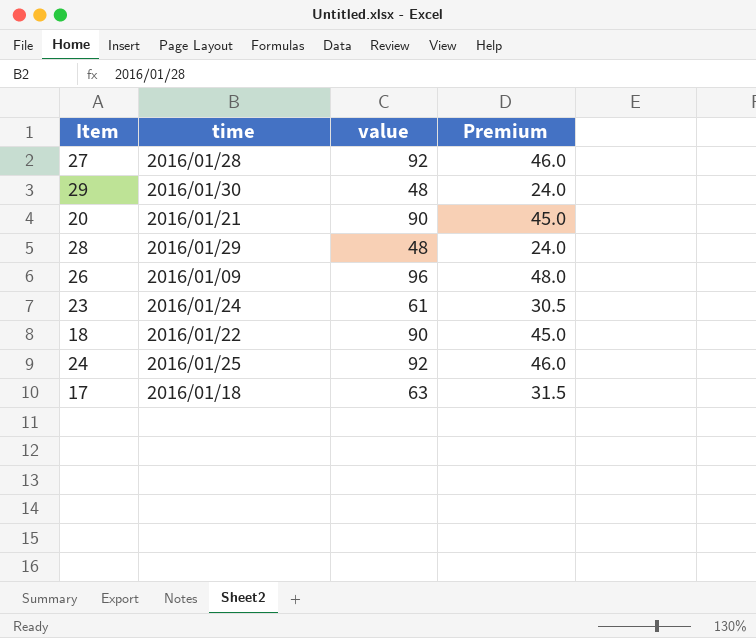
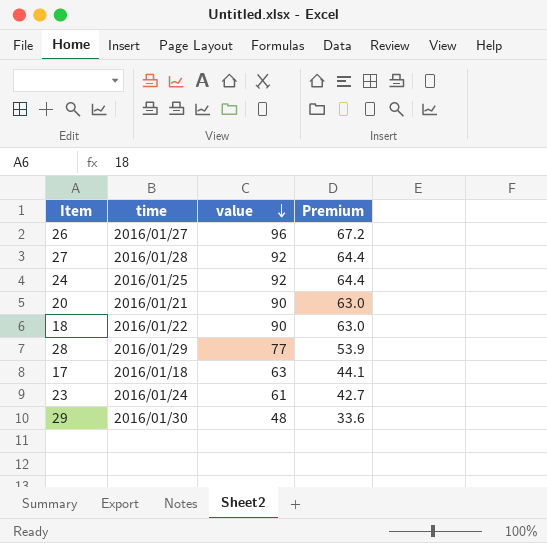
row order: none -> value descending
column Premium | formula: [value] * 0.5 -> [value] * 0.7
26 | time: 2016/01/09 -> 2016/01/27
28 | value: 48 -> 77

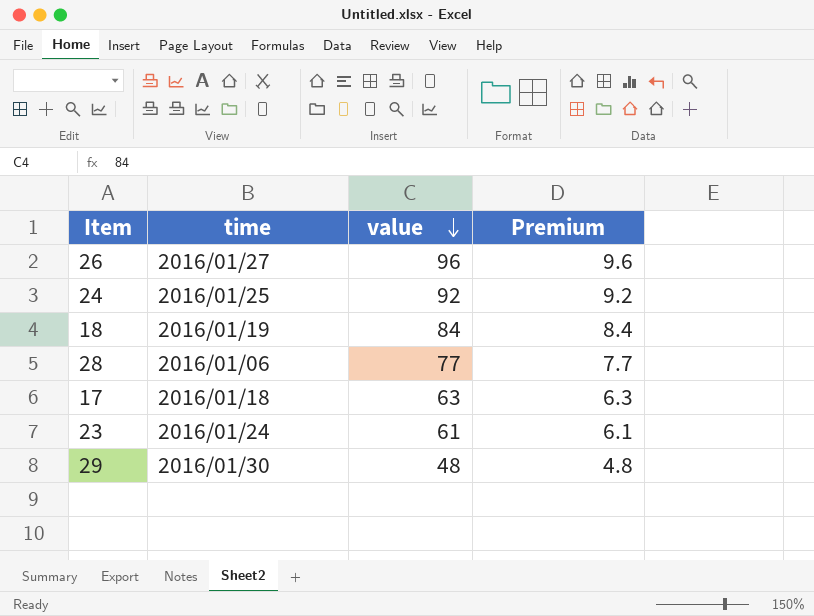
column Premium | formula: [value] * 0.7 -> [value] * 0.1
row 27: 2016/01/28 | 92 | 64.4 -> none
row 20: 2016/01/21 | 90 | 63.0 -> none
18 | time: 2016/01/22 -> 2016/01/19
18 | value: 90 -> 84
28 | time: 2016/01/29 -> 2016/01/06

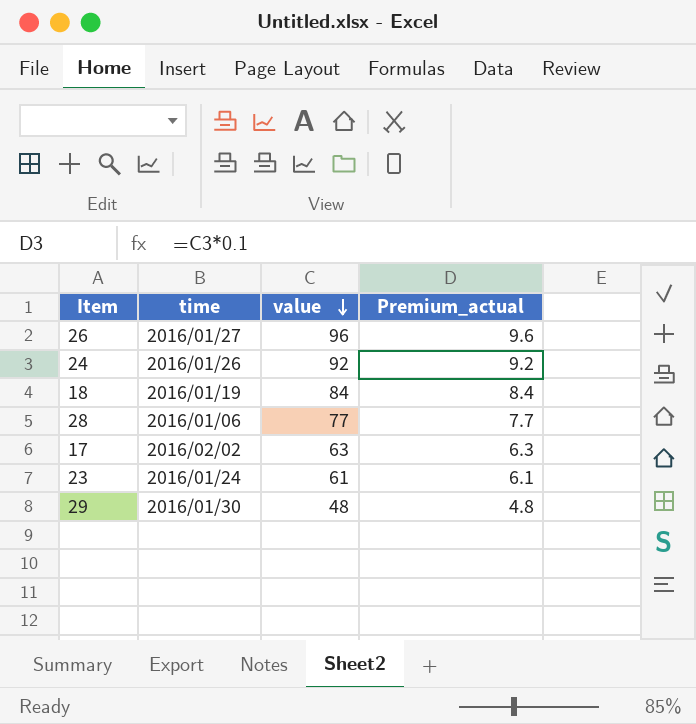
column name: Premium -> Premium_actual
24 | time: 2016/01/25 -> 2016/01/26
17 | time: 2016/01/18 -> 2016/02/02

